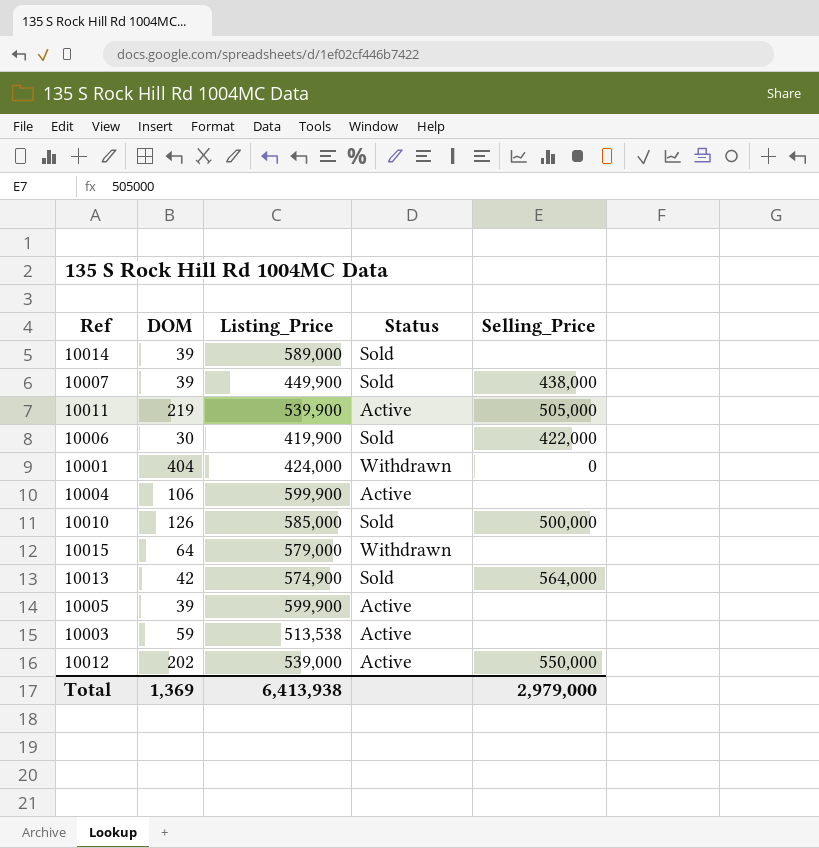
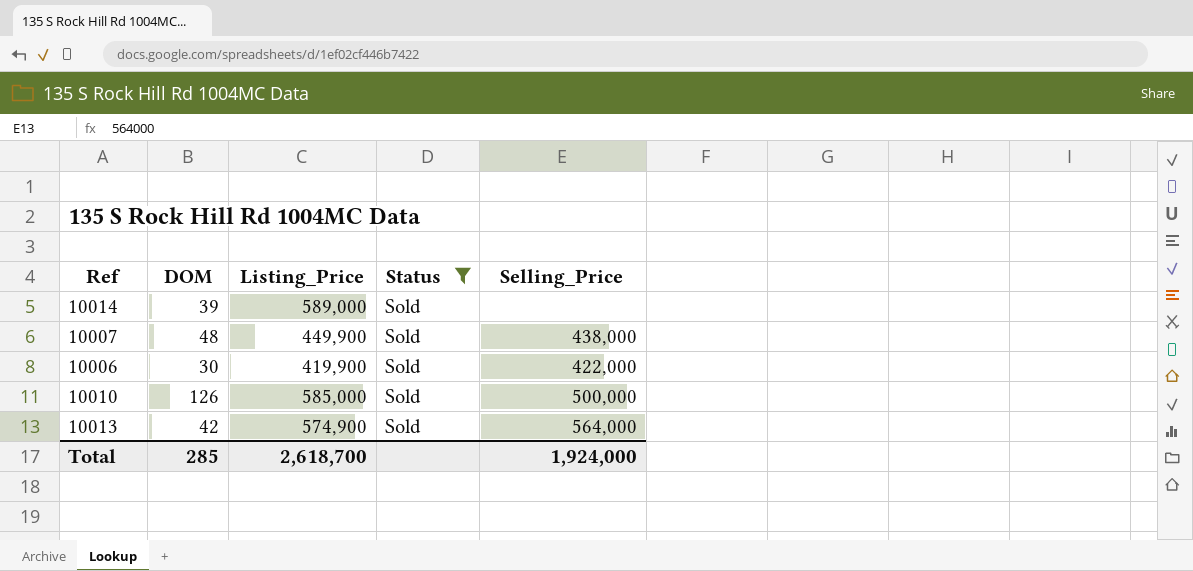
filter: none -> Status = Sold
10007 | DOM: 39 -> 48
Total | DOM: 1,369 -> 285
Total | Listing_Price: 6,413,938 -> 2,618,700
Total | Selling_Price: 2,979,000 -> 1,924,000

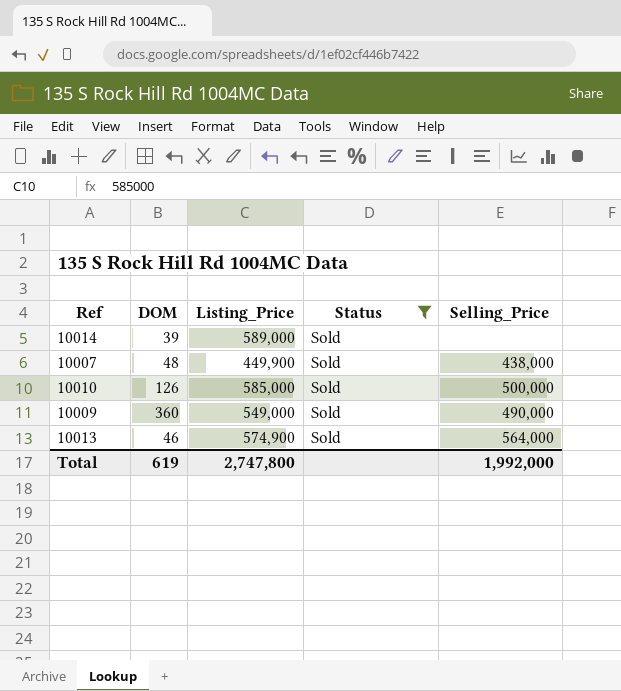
row 10006: 30 | 419,900 | Sold | 422,000 -> none
row 10009: none -> 360 | 549,000 | Sold | 490,000
10013 | DOM: 42 -> 46
Total | DOM: 285 -> 619
Total | Listing_Price: 2,618,700 -> 2,747,800
Total | Selling_Price: 1,924,000 -> 1,992,000

